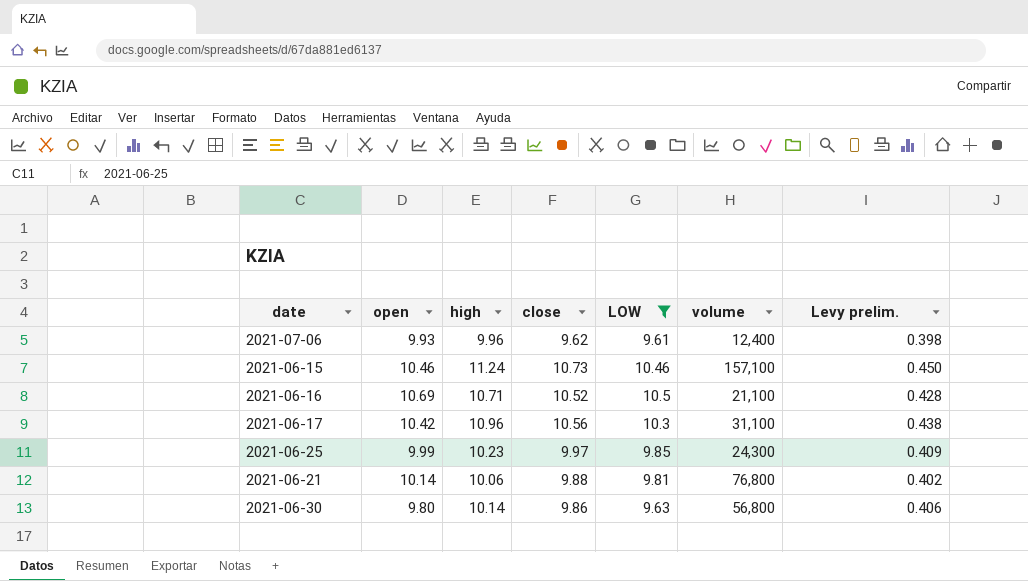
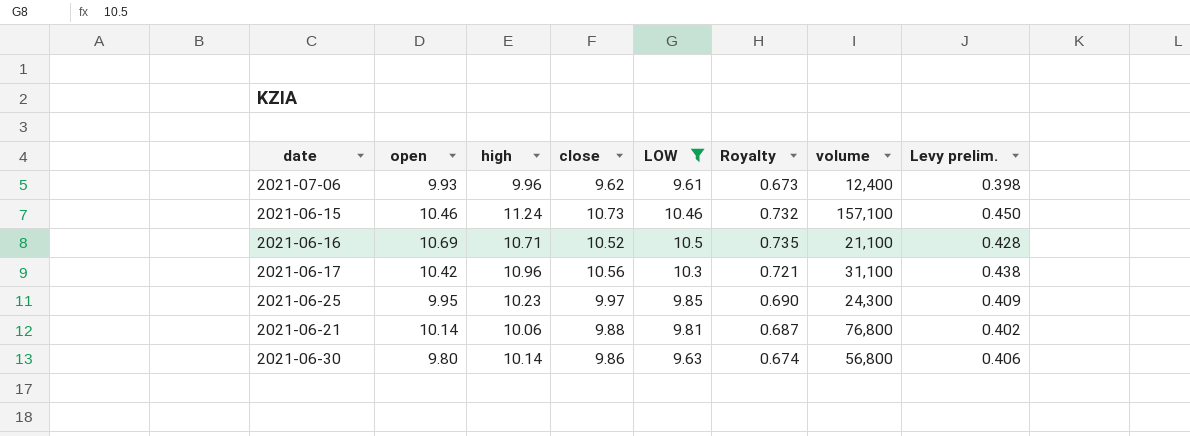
column Royalty | formula: none -> [LOW] * 0.07
2021-06-25 | open: 9.99 -> 9.95

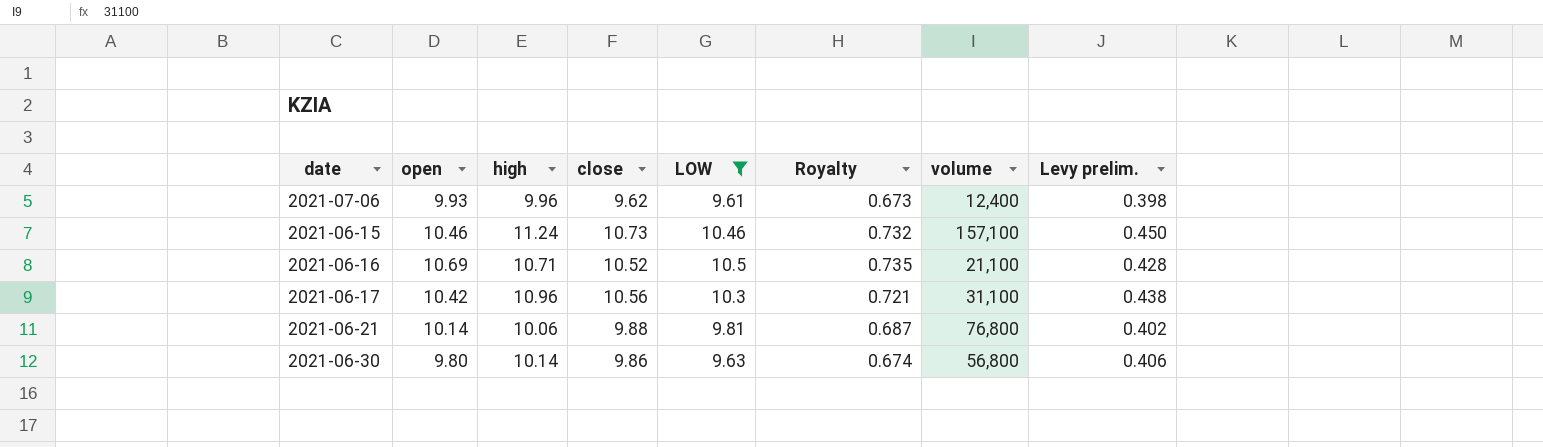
row 2021-06-25: 9.95 | 10.23 | 9.97 | 9.85 | 0.690 | 24,300 | 0.409 -> none

